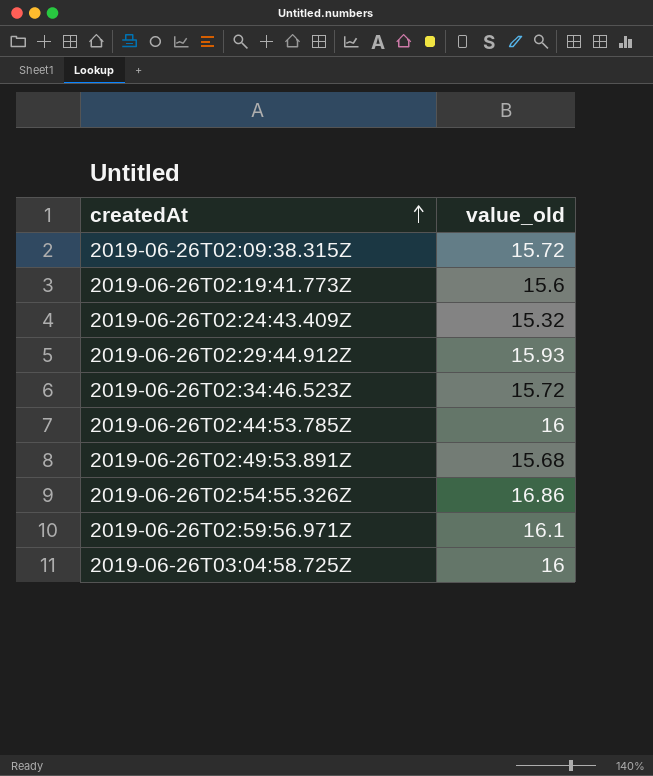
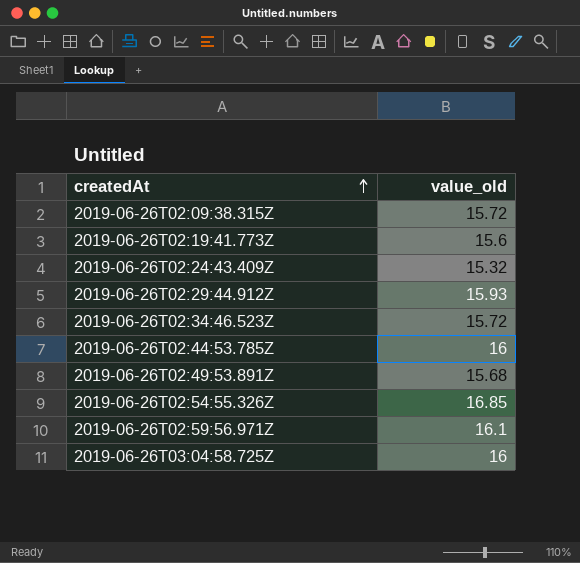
2019-06-26T02:54:55.326Z | value_old: 16.86 -> 16.85

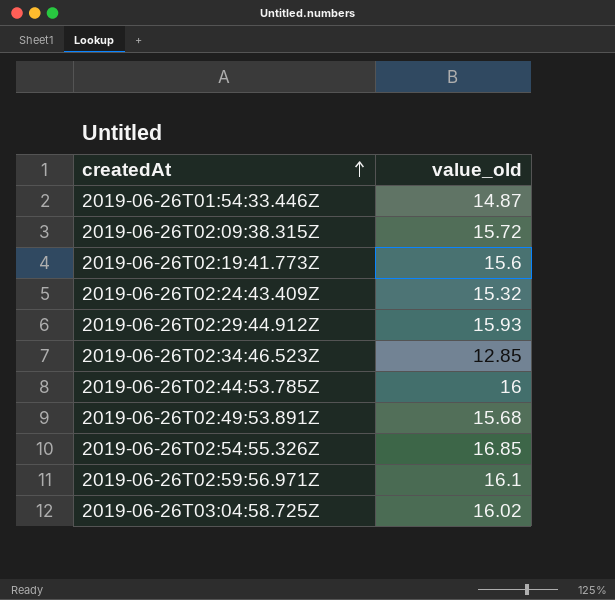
row 2019-06-26T01:54:33.446Z: none -> 14.87
2019-06-26T02:34:46.523Z | value_old: 15.72 -> 12.85
2019-06-26T03:04:58.725Z | value_old: 16 -> 16.02

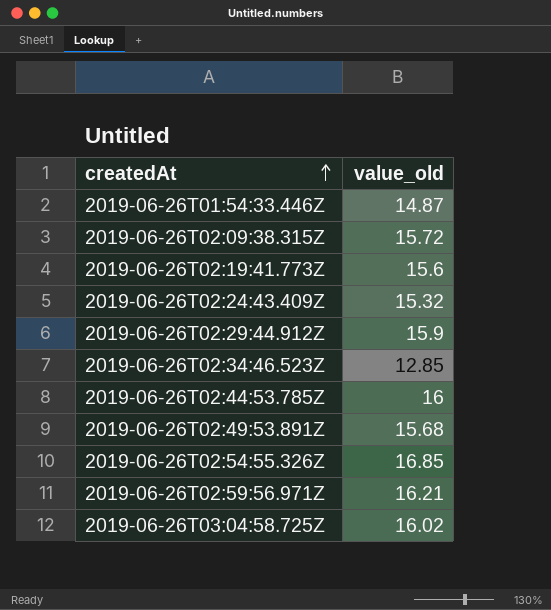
2019-06-26T02:29:44.912Z | value_old: 15.93 -> 15.9
2019-06-26T02:59:56.971Z | value_old: 16.1 -> 16.21

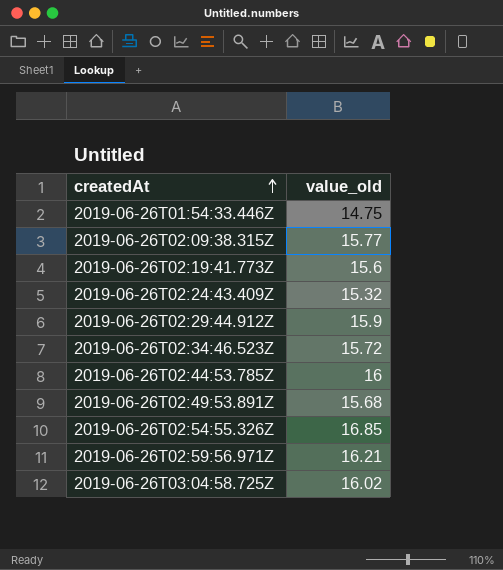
2019-06-26T01:54:33.446Z | value_old: 14.87 -> 14.75
2019-06-26T02:09:38.315Z | value_old: 15.72 -> 15.77
2019-06-26T02:34:46.523Z | value_old: 12.85 -> 15.72

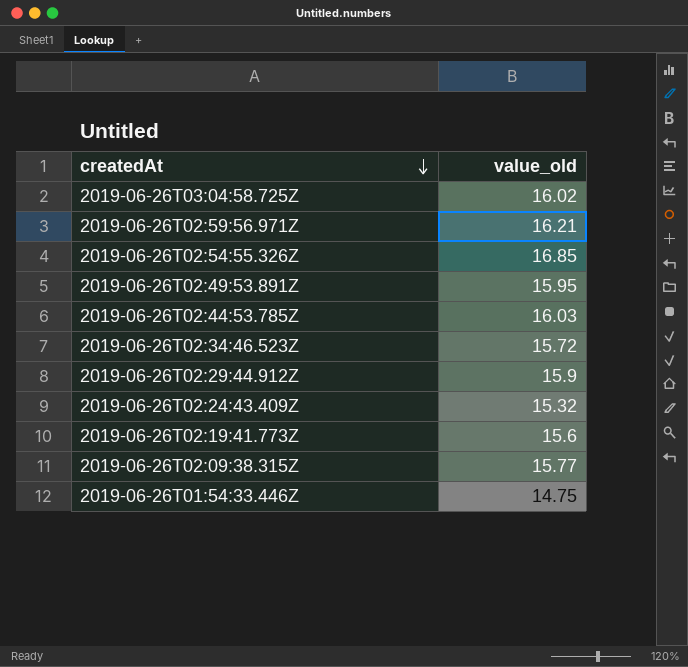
row order: createdAt ascending -> createdAt descending
2019-06-26T02:49:53.891Z | value_old: 15.68 -> 15.95
2019-06-26T02:44:53.785Z | value_old: 16 -> 16.03

